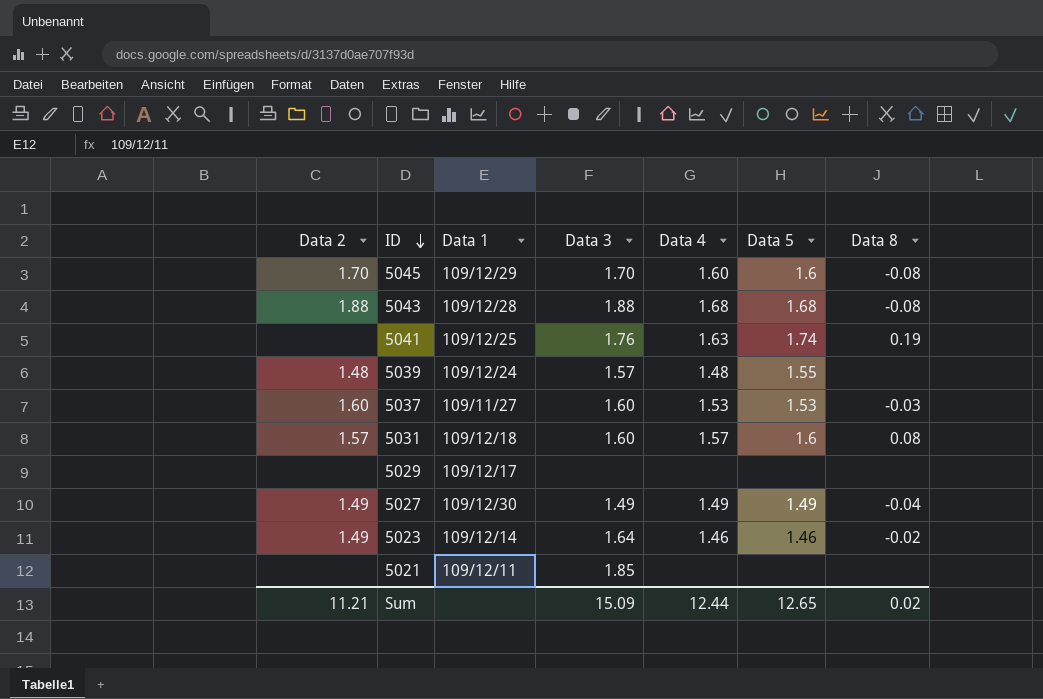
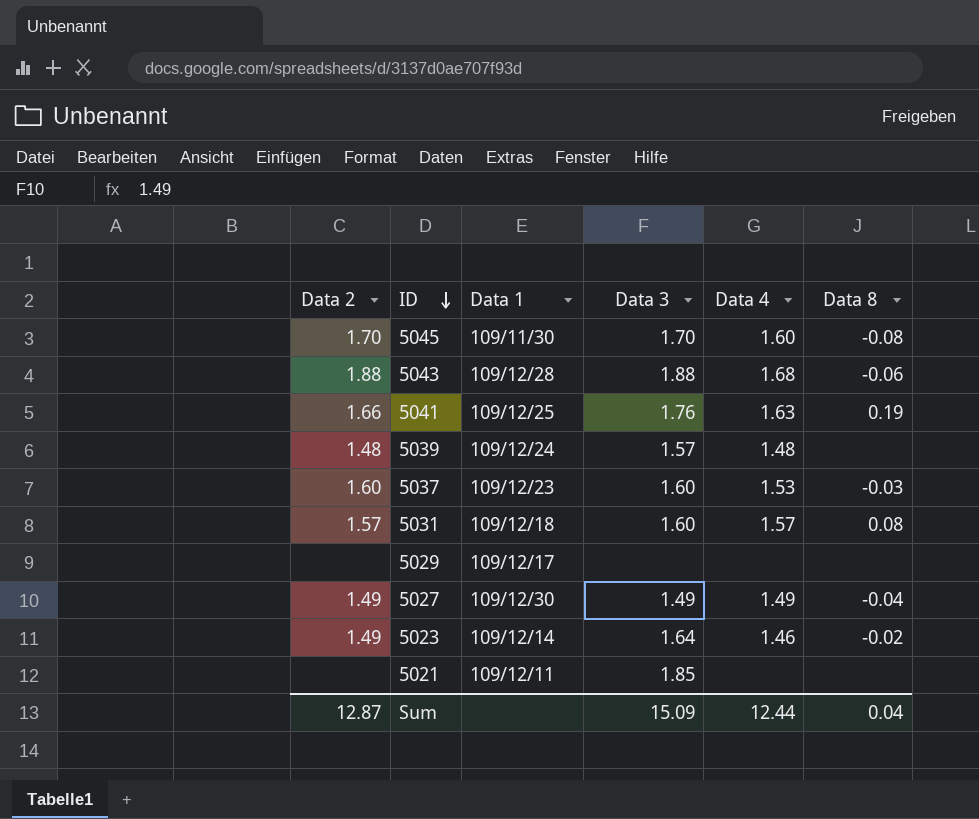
column Data 5 | position: 6 -> none
5045 | Data 1: 109/12/29 -> 109/11/30
5043 | Data 8: -0.08 -> -0.06
5041 | Data 2: none -> 1.66
5037 | Data 1: 109/11/27 -> 109/12/23
Sum | Data 2: 11.21 -> 12.87
Sum | Data 8: 0.02 -> 0.04

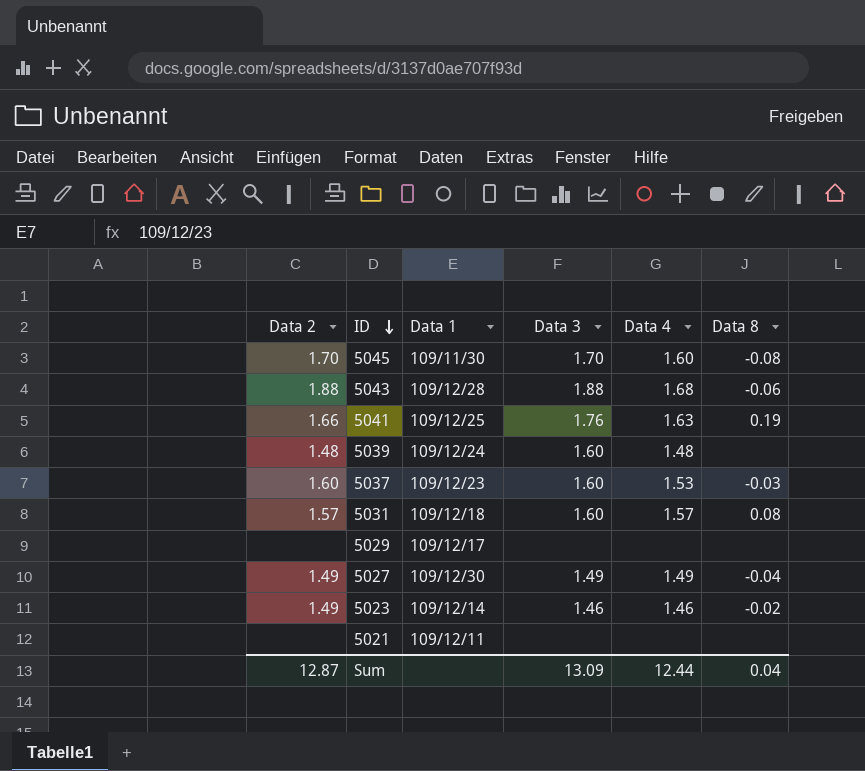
5039 | Data 3: 1.57 -> 1.60
5023 | Data 3: 1.64 -> 1.46
5021 | Data 3: 1.85 -> none
Sum | Data 3: 15.09 -> 13.09

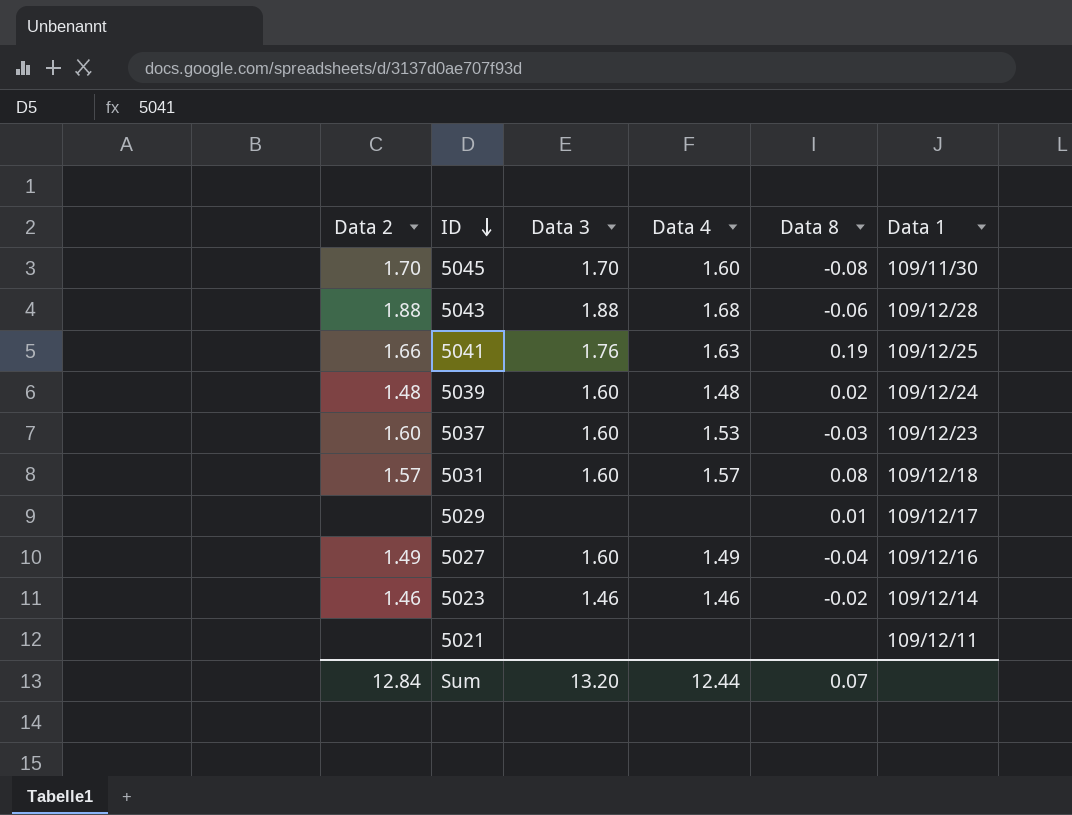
column Data 1 | position: 3 -> 6
5039 | Data 8: none -> 0.02
5029 | Data 8: none -> 0.01
5027 | Data 3: 1.49 -> 1.60
5027 | Data 1: 109/12/30 -> 109/12/16
5023 | Data 2: 1.49 -> 1.46
Sum | Data 2: 12.87 -> 12.84
Sum | Data 3: 13.09 -> 13.20
Sum | Data 8: 0.04 -> 0.07

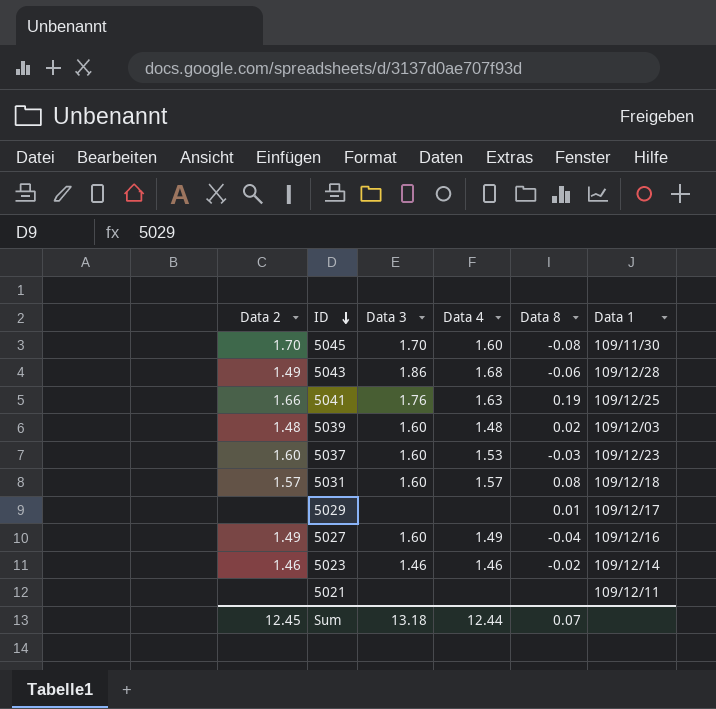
5043 | Data 2: 1.88 -> 1.49
5043 | Data 3: 1.88 -> 1.86
5039 | Data 1: 109/12/24 -> 109/12/03
Sum | Data 2: 12.84 -> 12.45
Sum | Data 3: 13.20 -> 13.18

